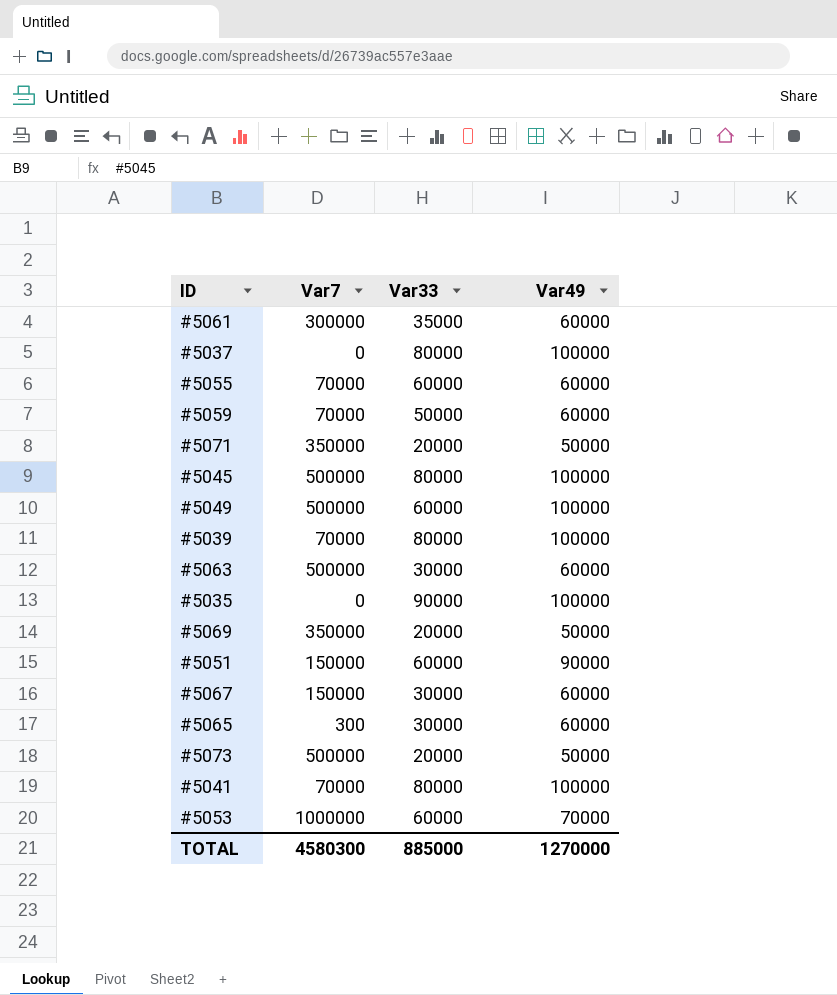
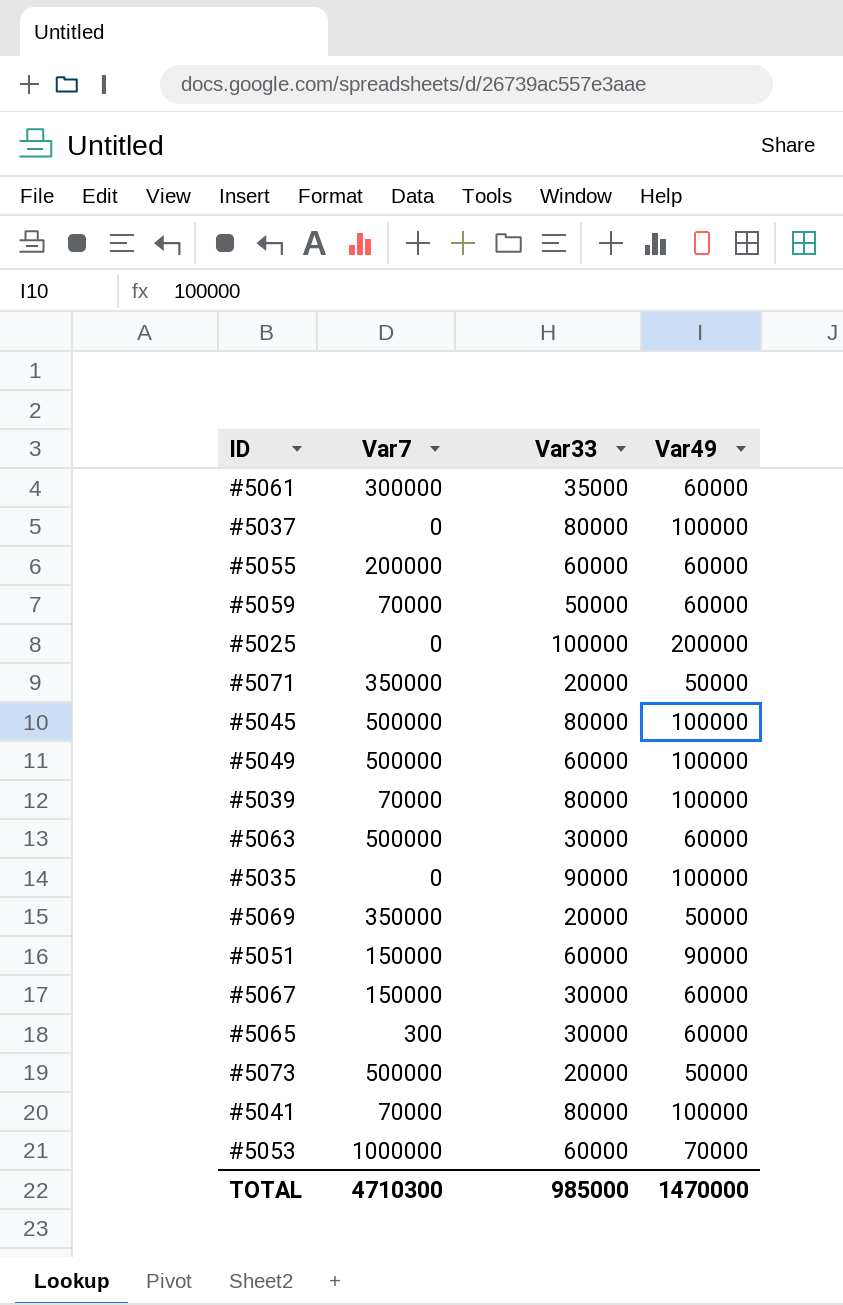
#5055 | Var7: 70000 -> 200000
row #5025: none -> 0 | 100000 | 200000
TOTAL | Var7: 4580300 -> 4710300
TOTAL | Var33: 885000 -> 985000
TOTAL | Var49: 1270000 -> 1470000

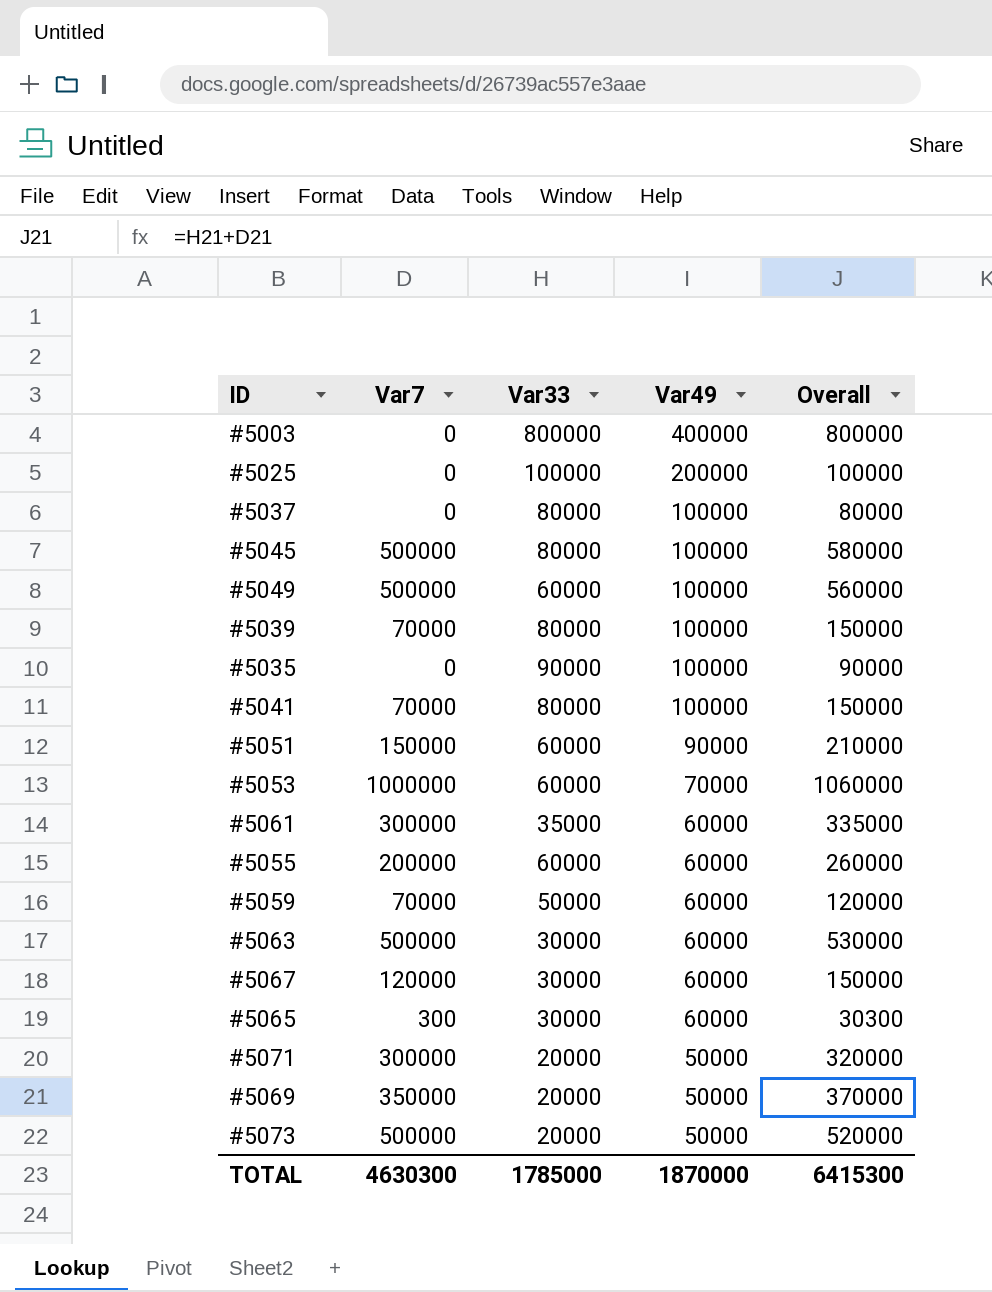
row order: none -> Var49 descending
column Overall | formula: none -> [Var7] + [Var33]
row #5003: none -> 0 | 800000 | 400000 | 800000
#5067 | Var7: 150000 -> 120000
#5071 | Var7: 350000 -> 300000
TOTAL | Var7: 4710300 -> 4630300
TOTAL | Var33: 985000 -> 1785000
TOTAL | Var49: 1470000 -> 1870000

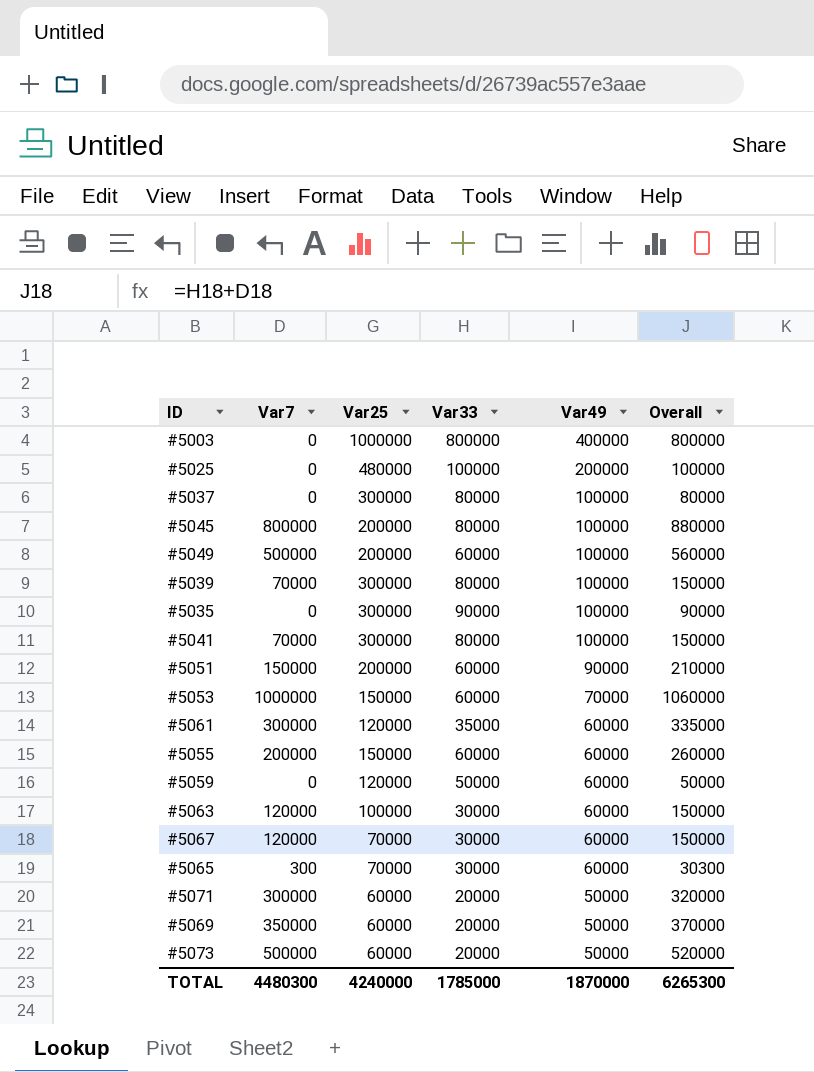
column Var25 | position: none -> 3
#5045 | Var7: 500000 -> 800000
#5045 | Overall: 580000 -> 880000
#5059 | Var7: 70000 -> 0
#5059 | Overall: 120000 -> 50000
#5063 | Var7: 500000 -> 120000
#5063 | Overall: 530000 -> 150000
TOTAL | Var7: 4630300 -> 4480300
TOTAL | Overall: 6415300 -> 6265300

